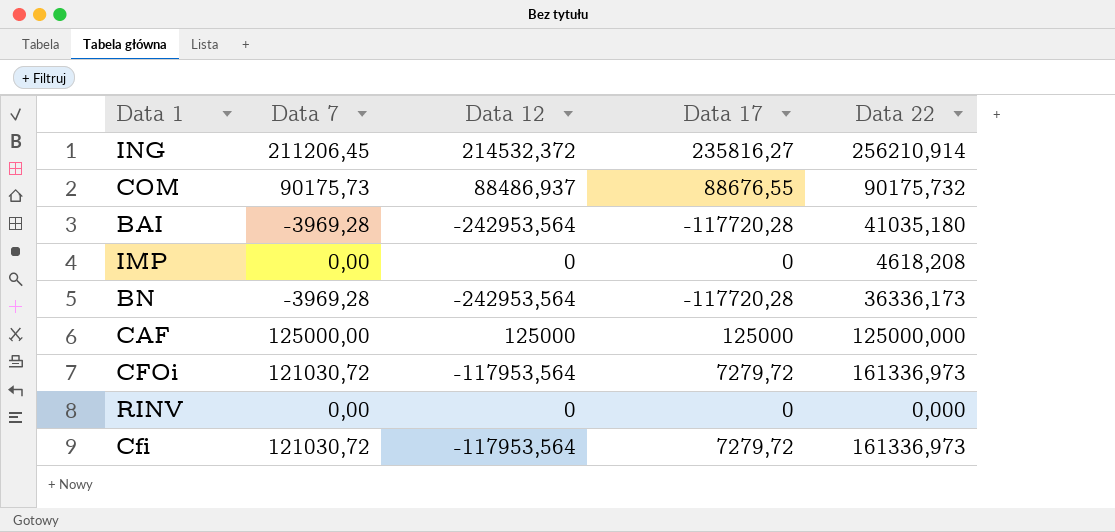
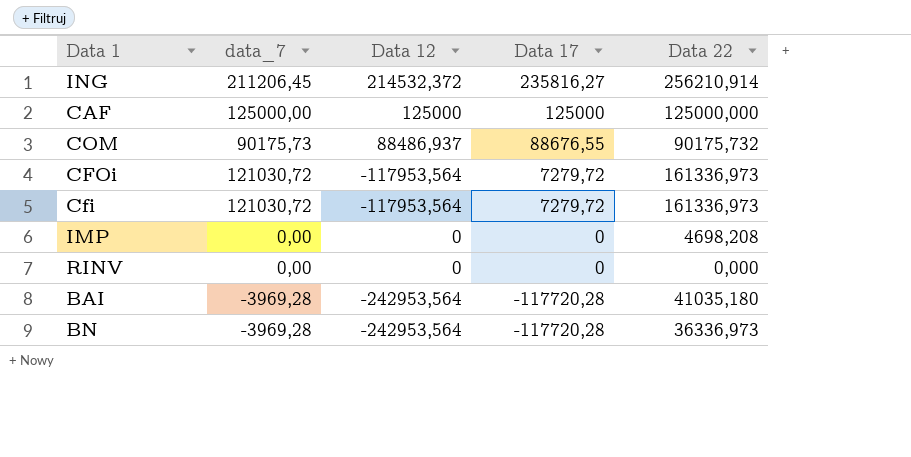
row order: none -> Data 17 descending
column name: Data 7 -> data_7
IMP | Data 22: 4618,208 -> 4698,208
BN | Data 22: 36336,173 -> 36336,973

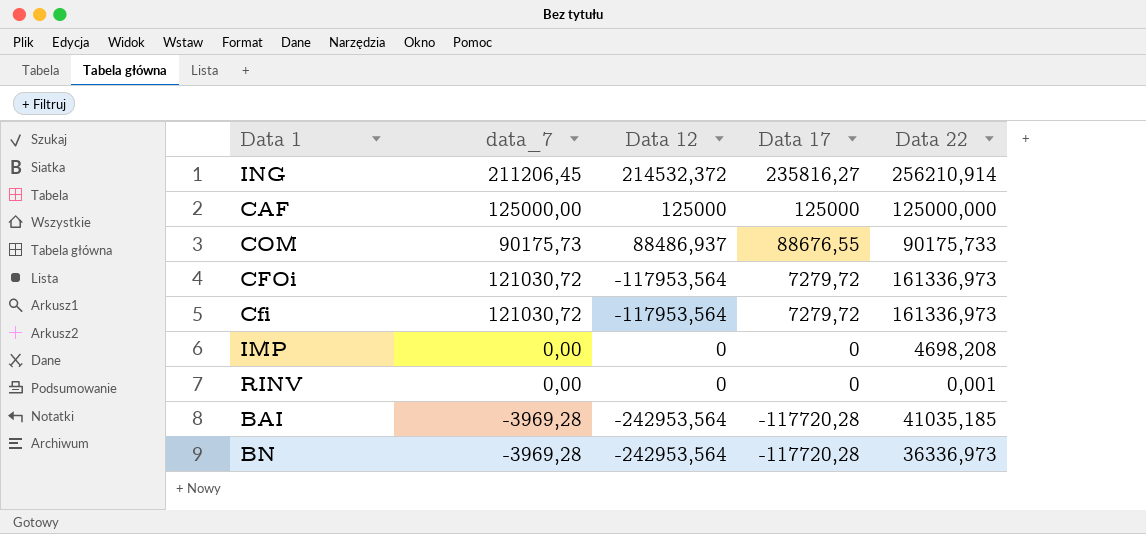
COM | Data 22: 90175,732 -> 90175,733
RINV | Data 22: 0,000 -> 0,001
BAI | Data 22: 41035,180 -> 41035,185

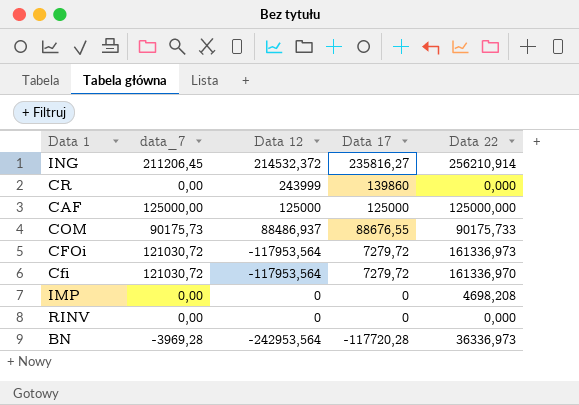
row BAI: -3969,28 | -242953,564 | -117720,28 | 41035,185 -> none
row CR: none -> 0,00 | 243999 | 139860 | 0,000
Cfi | Data 22: 161336,973 -> 161336,970
RINV | Data 22: 0,001 -> 0,000

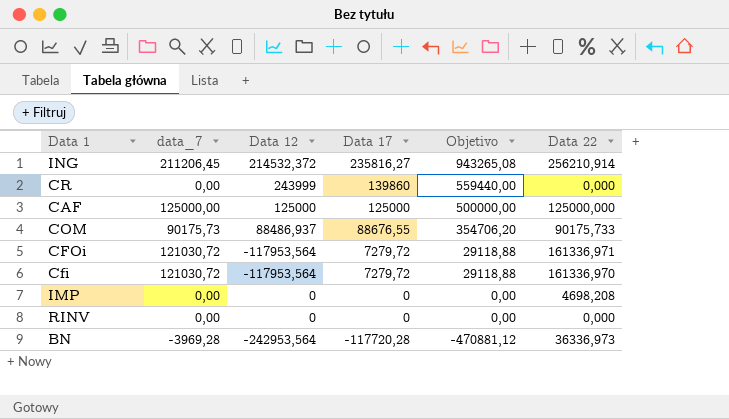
column Objetivo | formula: none -> [Data 17] * 4
CFOi | Data 22: 161336,973 -> 161336,971

